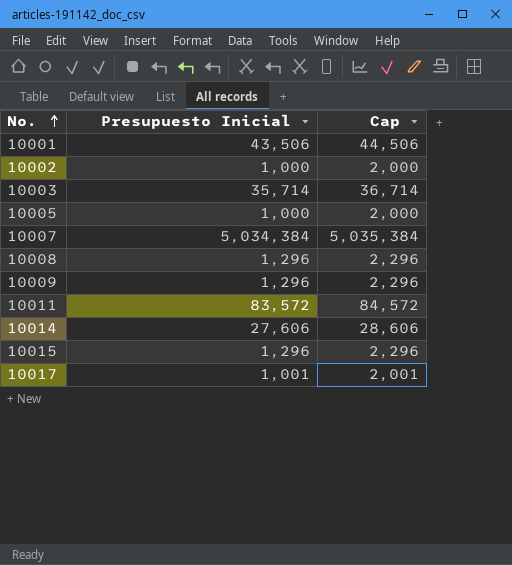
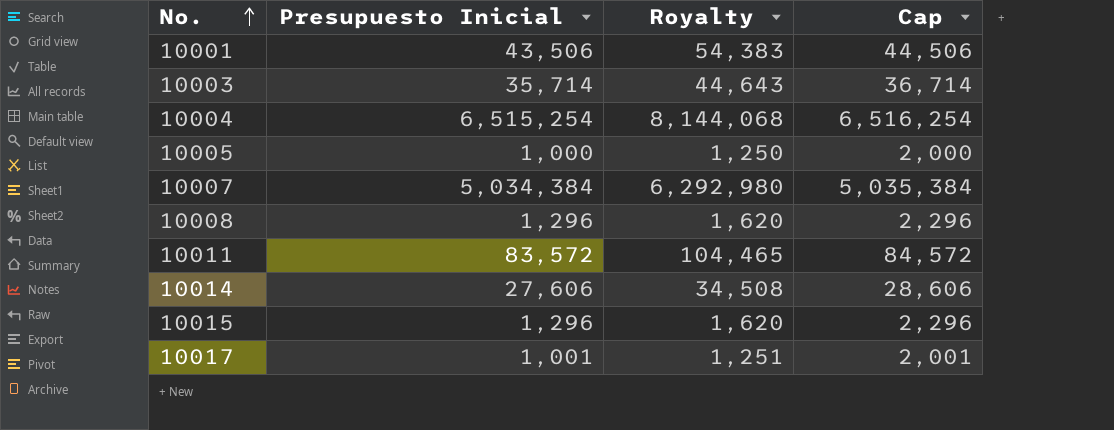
column Royalty | formula: none -> [Presupuesto Inicial] * 1.25
row 10002: 1,000 | 2,000 -> none
row 10009: 1,296 | 2,296 -> none
row 10004: none -> 6,515,254 | 8,144,068 | 6,516,254

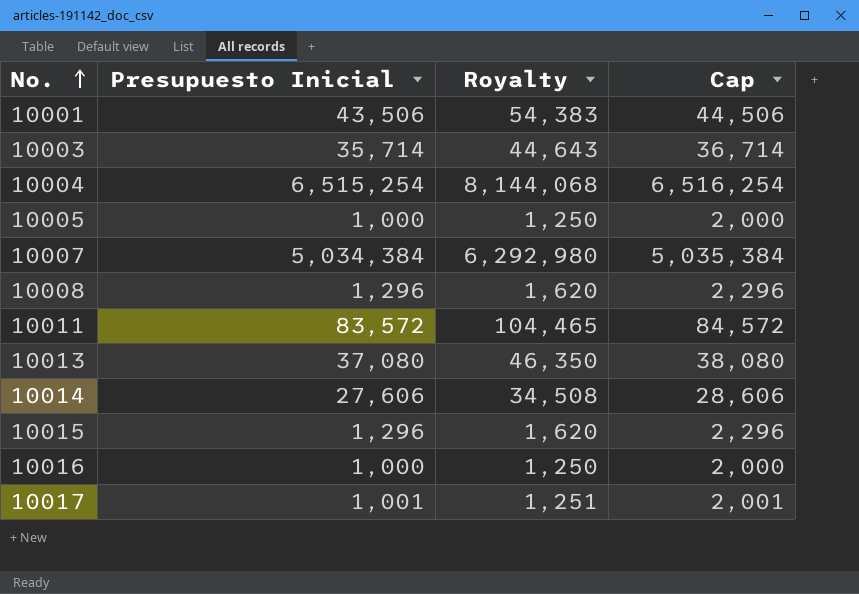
row 10013: none -> 37,080 | 46,350 | 38,080
row 10016: none -> 1,000 | 1,250 | 2,000

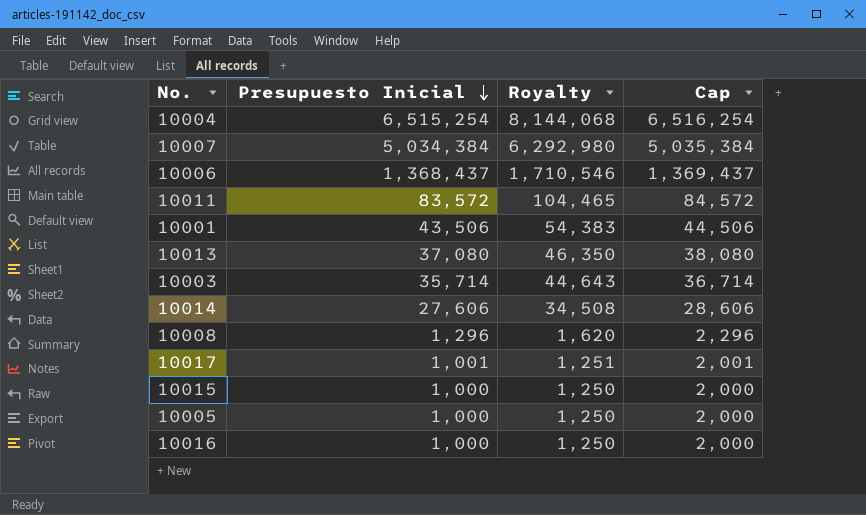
row order: No. ascending -> Presupuesto Inicial descending
row 10006: none -> 1,368,437 | 1,710,546 | 1,369,437
10015 | Presupuesto Inicial: 1,296 -> 1,000
10015 | Royalty: 1,620 -> 1,250
10015 | Cap: 2,296 -> 2,000

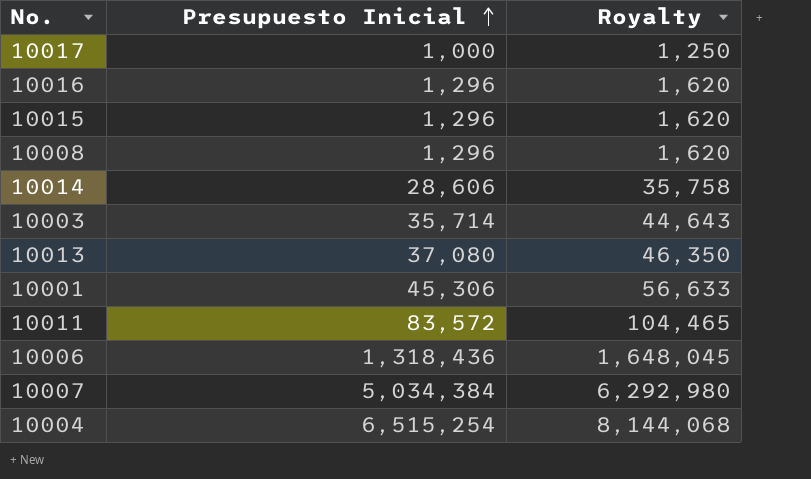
row order: Presupuesto Inicial descending -> Presupuesto Inicial ascending
column Cap | formula: [Presupuesto Inicial] + 1000 -> none
row 10005: 1,000 | 1,250 | 2,000 -> none
10017 | Presupuesto Inicial: 1,001 -> 1,000
10017 | Royalty: 1,251 -> 1,250
10016 | Presupuesto Inicial: 1,000 -> 1,296
10016 | Royalty: 1,250 -> 1,620
10015 | Presupuesto Inicial: 1,000 -> 1,296
10015 | Royalty: 1,250 -> 1,620
10014 | Presupuesto Inicial: 27,606 -> 28,606
10014 | Royalty: 34,508 -> 35,758
10001 | Presupuesto Inicial: 43,506 -> 45,306
10001 | Royalty: 54,383 -> 56,633
10006 | Presupuesto Inicial: 1,368,437 -> 1,318,436
10006 | Royalty: 1,710,546 -> 1,648,045

